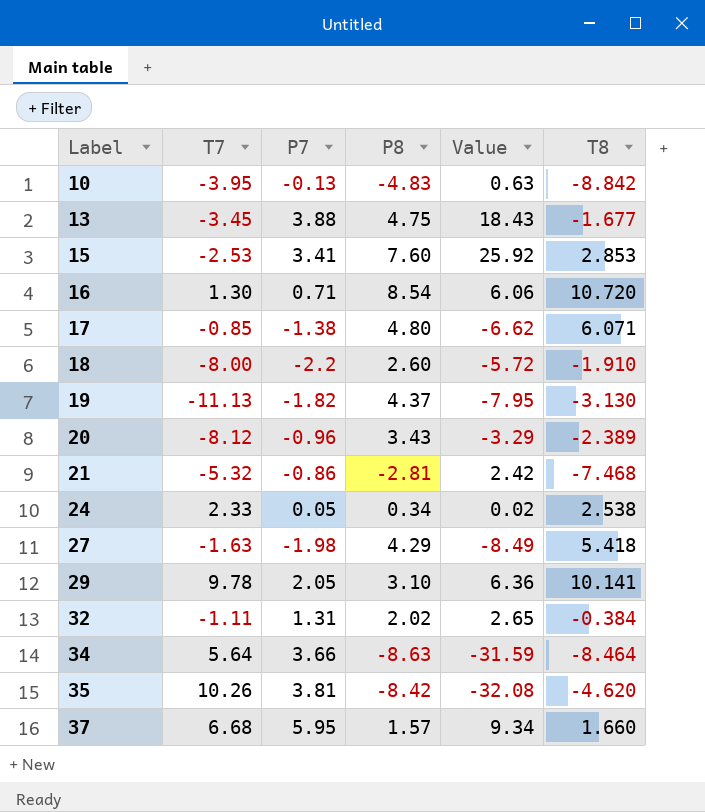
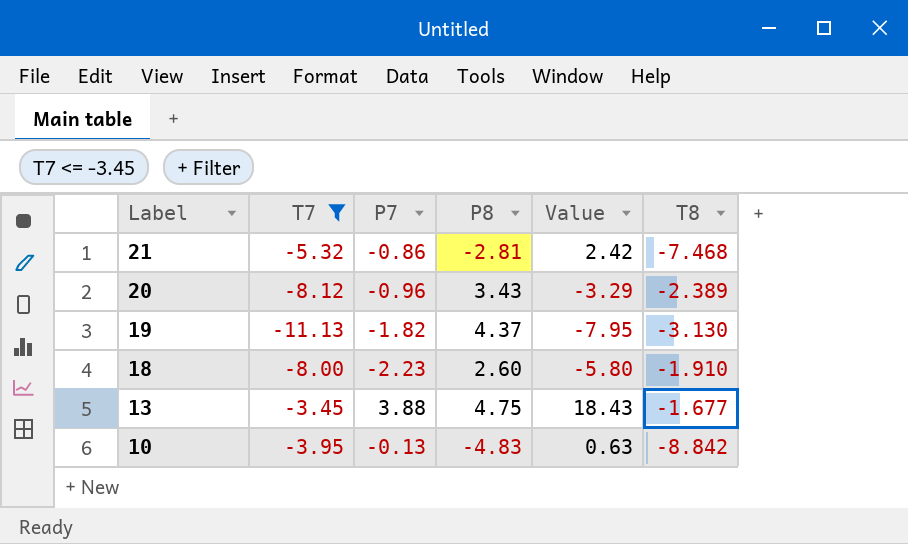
filter: none -> T7 <= -3.45
row order: Label ascending -> Label descending
18 | P7: -2.2 -> -2.23
18 | Value: -5.72 -> -5.80

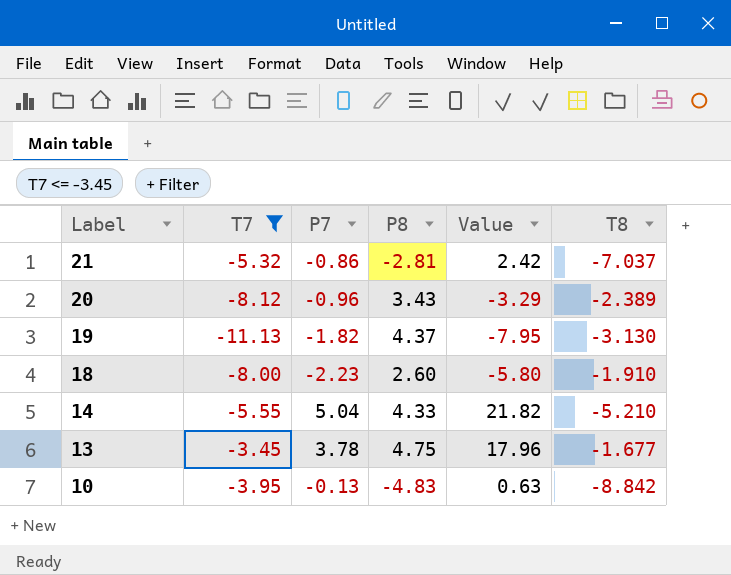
21 | T8: -7.468 -> -7.037
row 14: none -> -5.55 | 5.04 | 4.33 | 21.82 | -5.210
13 | P7: 3.88 -> 3.78
13 | Value: 18.43 -> 17.96

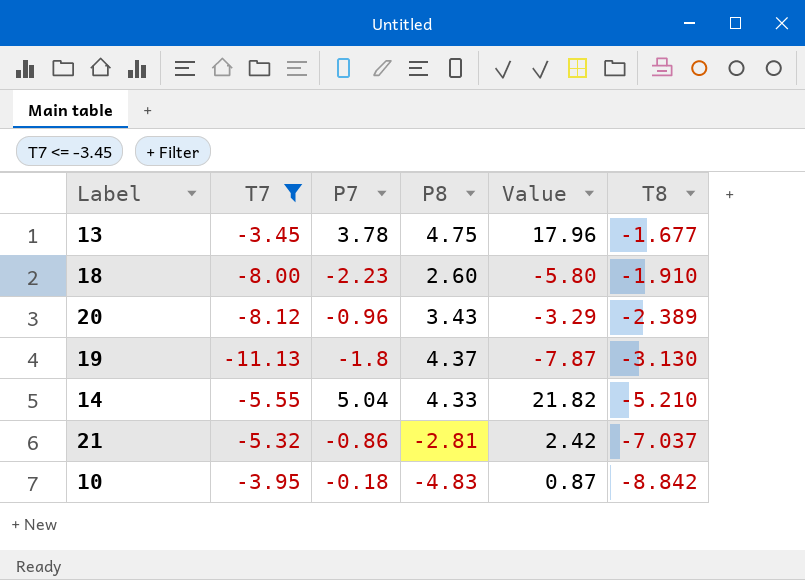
row order: Label descending -> T8 descending
19 | P7: -1.82 -> -1.8
19 | Value: -7.95 -> -7.87
10 | P7: -0.13 -> -0.18
10 | Value: 0.63 -> 0.87

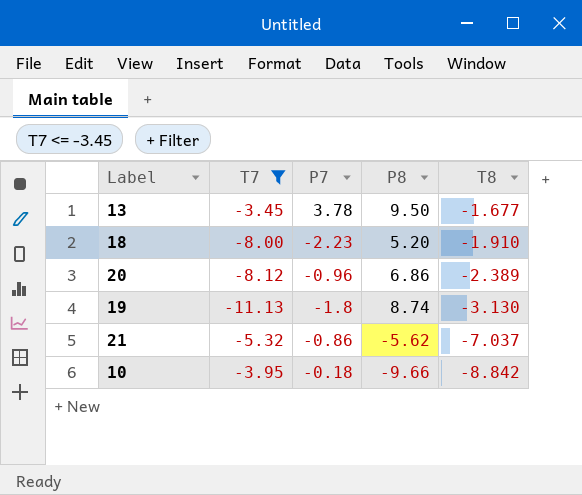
column Value | formula: [P7] * [P8] -> none
row 14: -5.55 | 5.04 | 4.33 | 21.82 | -5.210 -> none
13 | P8: 4.75 -> 9.50
18 | P8: 2.60 -> 5.20
20 | P8: 3.43 -> 6.86
19 | P8: 4.37 -> 8.74
21 | P8: -2.81 -> -5.62
10 | P8: -4.83 -> -9.66

